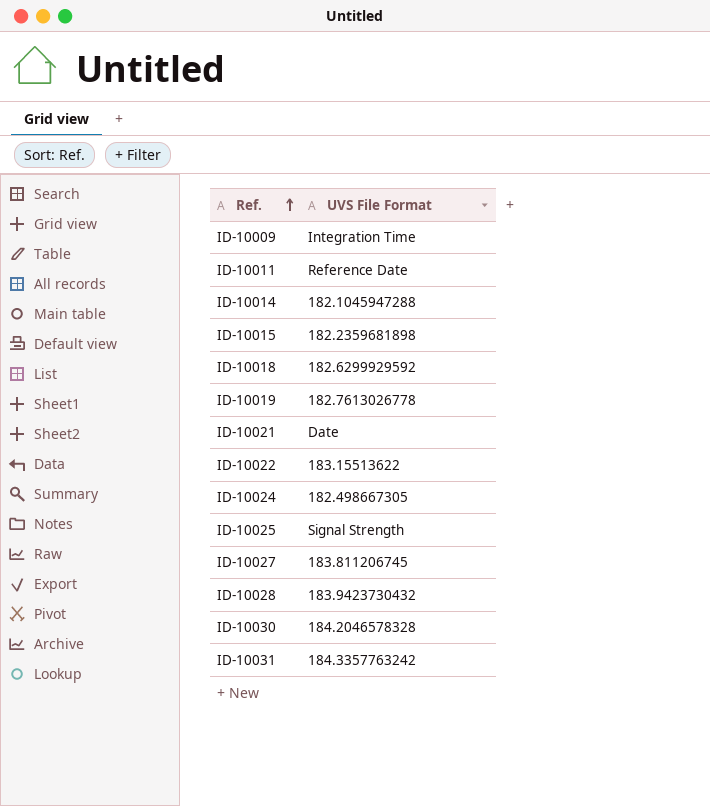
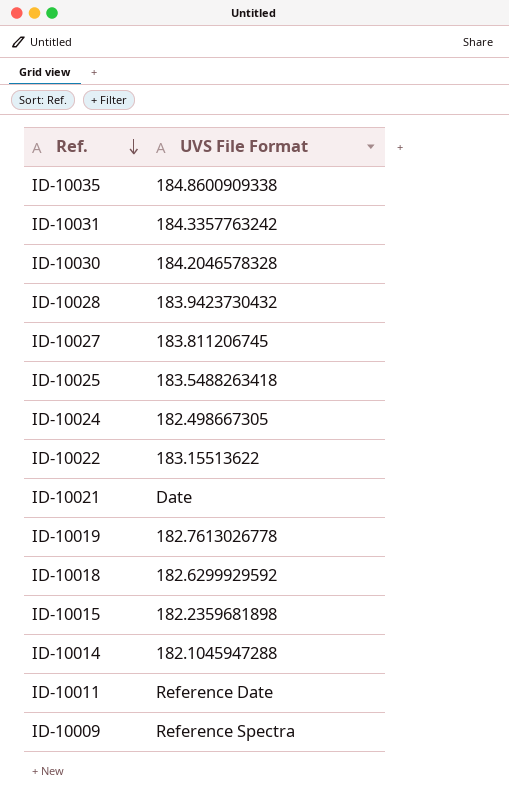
row order: Ref. ascending -> Ref. descending
row ID-10035: none -> 184.8600909338
ID-10025 | UVS File Format: Signal Strength -> 183.5488263418
ID-10009 | UVS File Format: Integration Time -> Reference Spectra

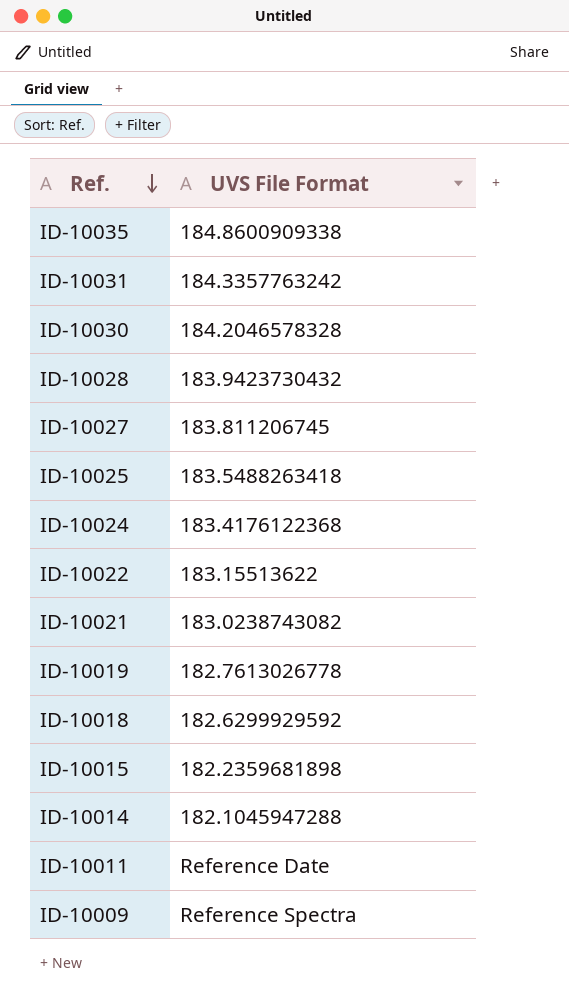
ID-10024 | UVS File Format: 182.498667305 -> 183.4176122368
ID-10021 | UVS File Format: Date -> 183.0238743082

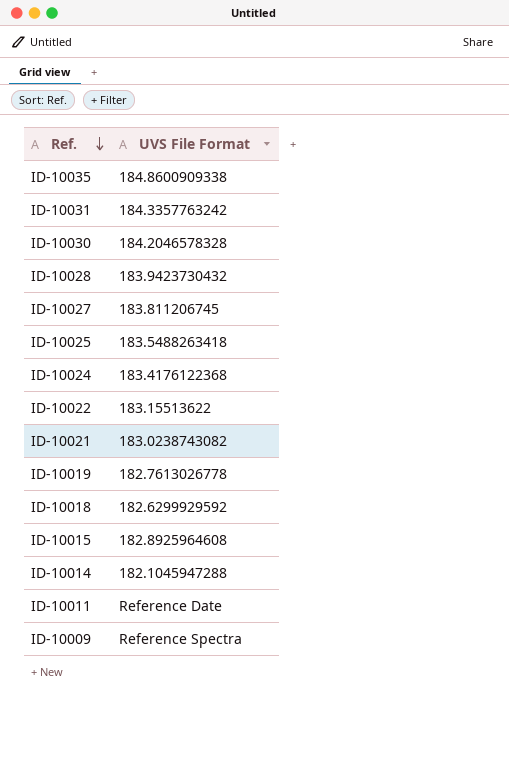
ID-10015 | UVS File Format: 182.2359681898 -> 182.8925964608

